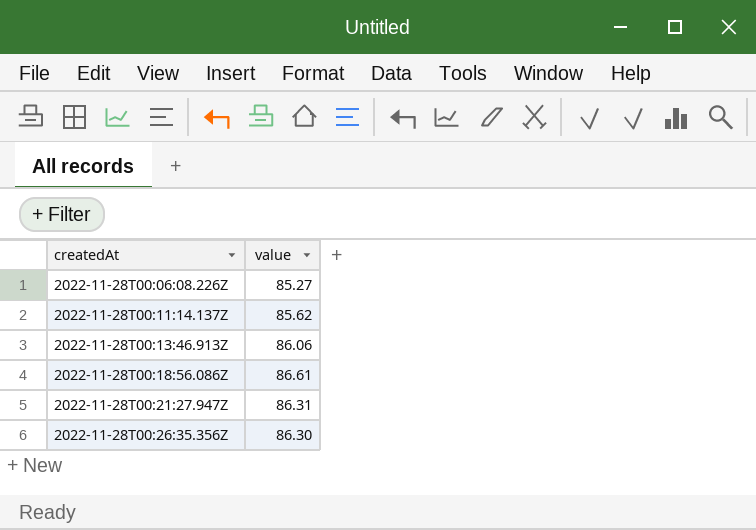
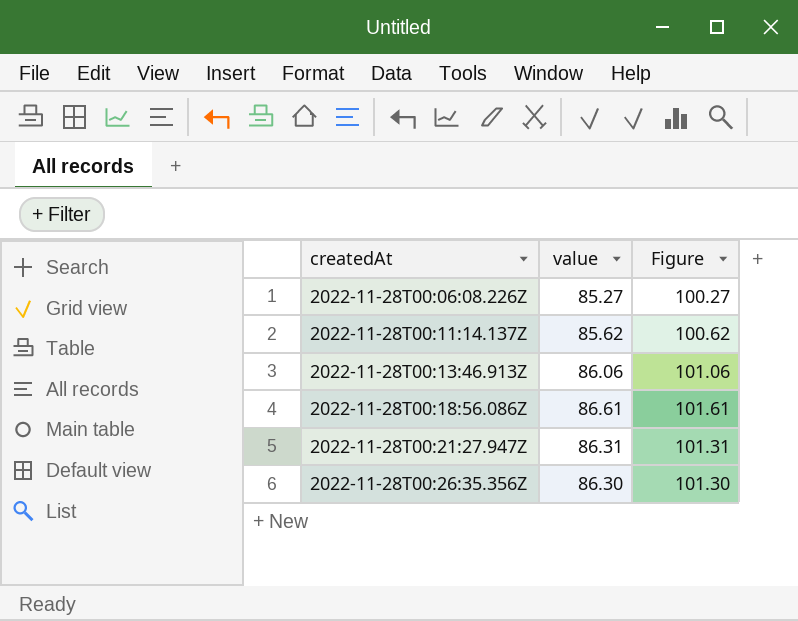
column Figure | formula: none -> [value] + 15

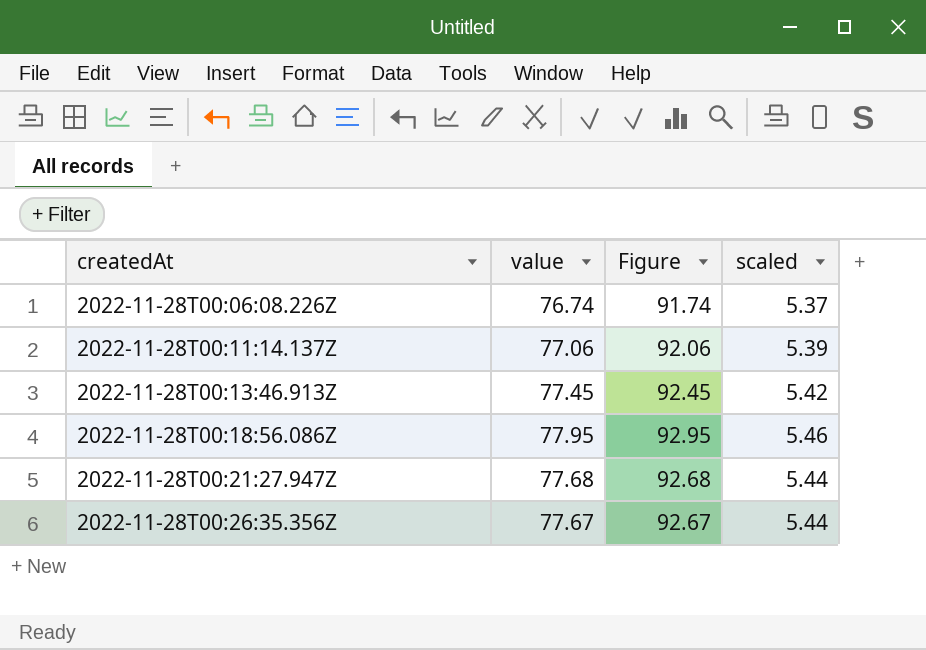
column scaled | formula: none -> [value] * 0.07
2022-11-28T00:06:08.226Z | value: 85.27 -> 76.74
2022-11-28T00:06:08.226Z | Figure: 100.27 -> 91.74
2022-11-28T00:11:14.137Z | value: 85.62 -> 77.06
2022-11-28T00:11:14.137Z | Figure: 100.62 -> 92.06
2022-11-28T00:13:46.913Z | value: 86.06 -> 77.45
2022-11-28T00:13:46.913Z | Figure: 101.06 -> 92.45
2022-11-28T00:18:56.086Z | value: 86.61 -> 77.95
2022-11-28T00:18:56.086Z | Figure: 101.61 -> 92.95
2022-11-28T00:21:27.947Z | value: 86.31 -> 77.68
2022-11-28T00:21:27.947Z | Figure: 101.31 -> 92.68
2022-11-28T00:26:35.356Z | value: 86.30 -> 77.67
2022-11-28T00:26:35.356Z | Figure: 101.30 -> 92.67

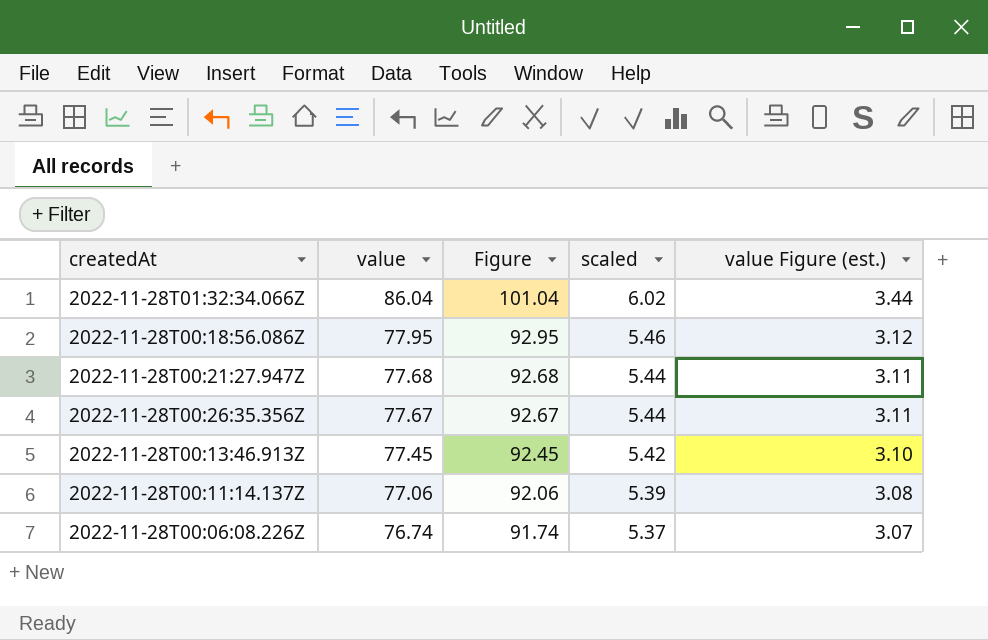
row order: createdAt ascending -> value descending
column value Figure (est.) | formula: none -> [value] * 0.04
row 2022-11-28T01:32:34.066Z: none -> 86.04 | 101.04 | 6.02 | 3.44

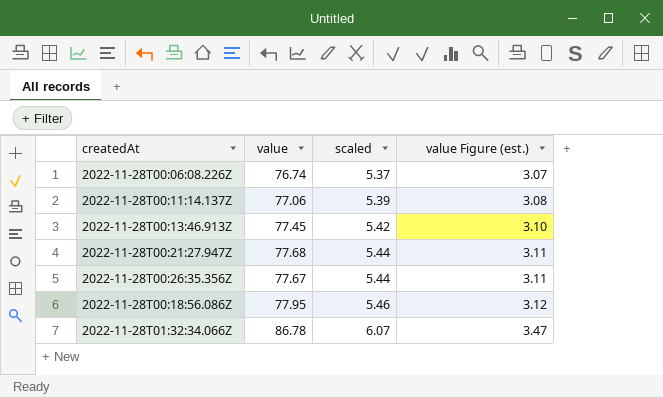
row order: value descending -> scaled ascending
column Figure | formula: [value] + 15 -> none
2022-11-28T01:32:34.066Z | value: 86.04 -> 86.78
2022-11-28T01:32:34.066Z | scaled: 6.02 -> 6.07
2022-11-28T01:32:34.066Z | value Figure (est.): 3.44 -> 3.47

